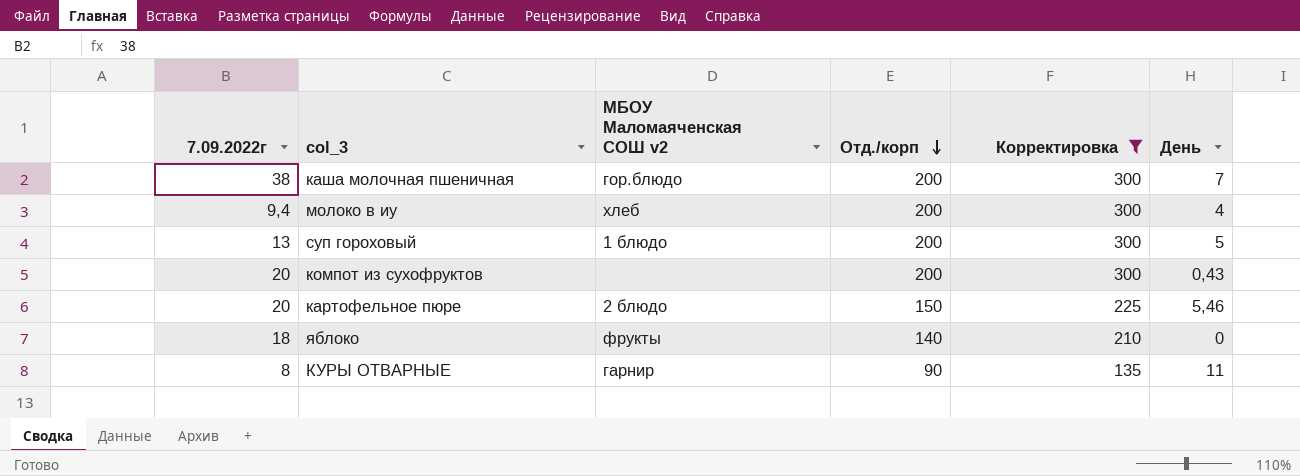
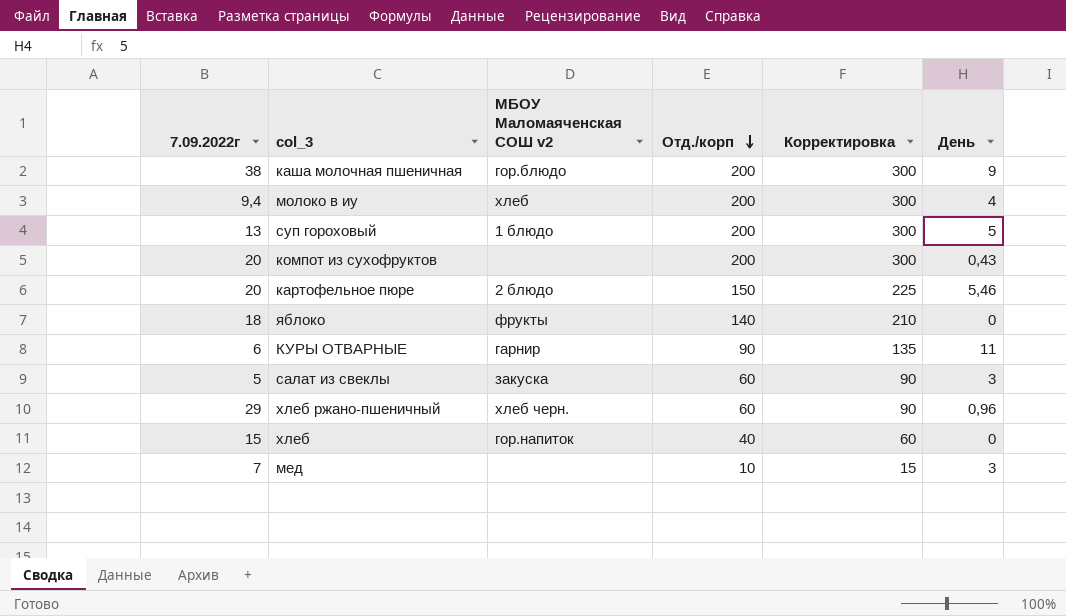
filter: Корректировка >= 135 -> none
каша молочная пшеничная | День: 7 -> 9
КУРЫ ОТВАРНЫЕ | 7.09.2022г: 8 -> 6

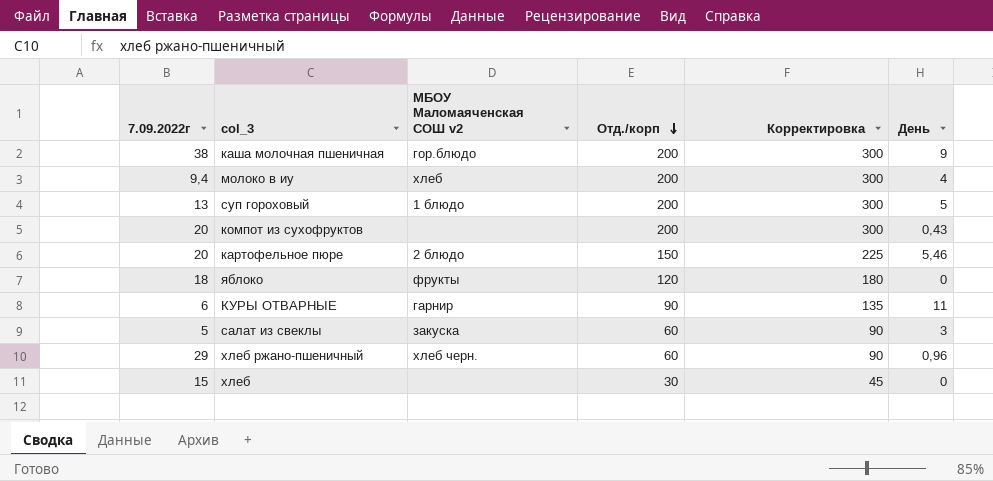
row мед: 7 | none | 10 | 15 | 3 -> none
яблоко | Отд./корп: 140 -> 120
яблоко | Корректировка: 210 -> 180
хлеб | МБОУ Маломаяченская СОШ v2: гор.напиток -> none
хлеб | Отд./корп: 40 -> 30
хлеб | Корректировка: 60 -> 45

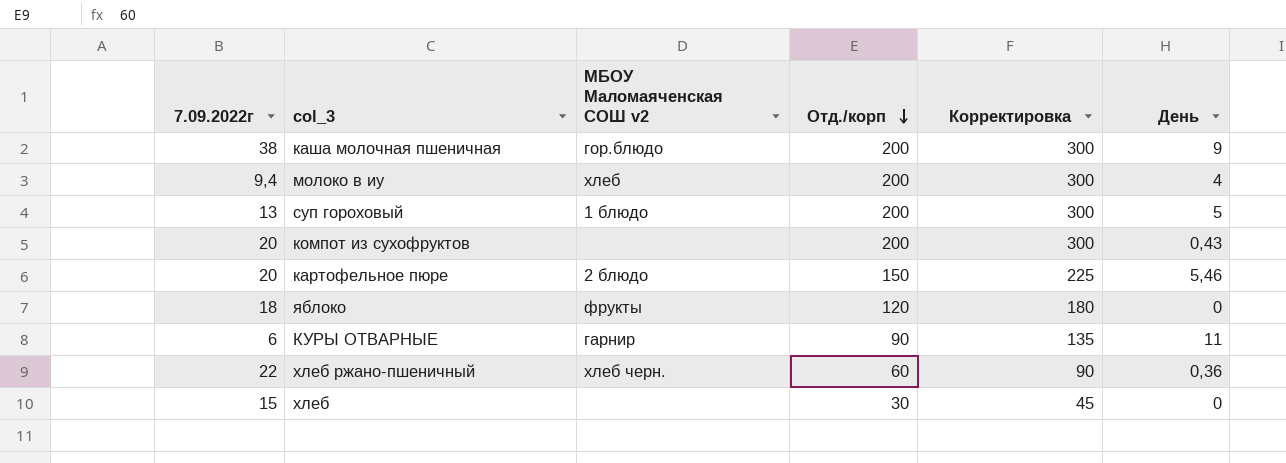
row салат из свеклы: 5 | закуска | 60 | 90 | 3 -> none
хлеб ржано-пшеничный | 7.09.2022г: 29 -> 22
хлеб ржано-пшеничный | День: 0,96 -> 0,36

